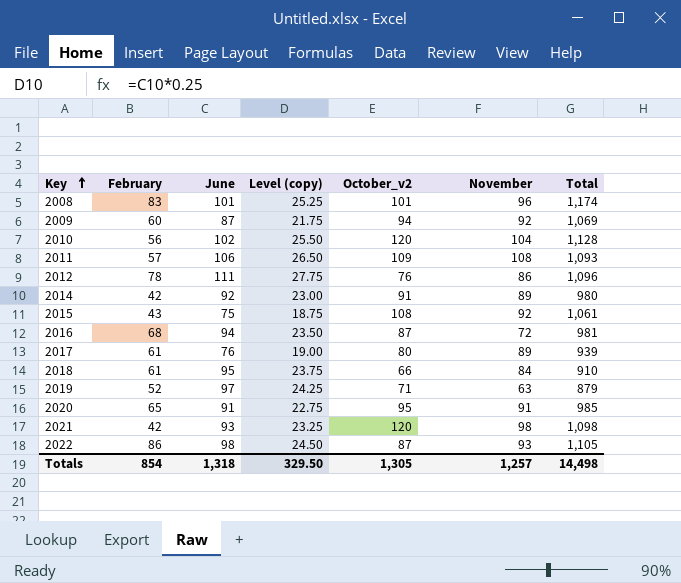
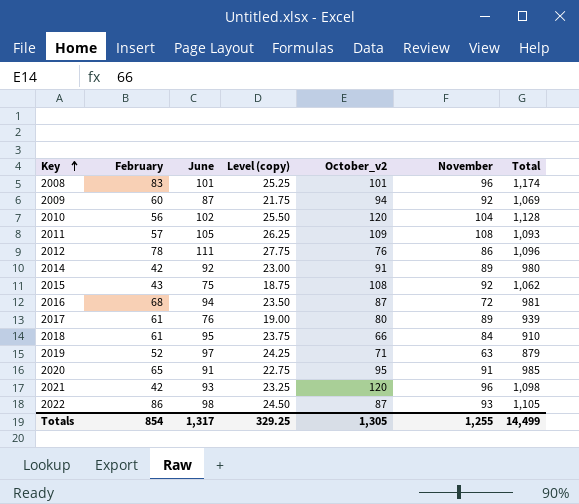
2011 | June: 106 -> 105
2011 | Level (copy): 26.50 -> 26.25
2015 | Total: 1,061 -> 1,062
2021 | November: 98 -> 96
Totals | June: 1,318 -> 1,317
Totals | Level (copy): 329.50 -> 329.25
Totals | November: 1,257 -> 1,255
Totals | Total: 14,498 -> 14,499

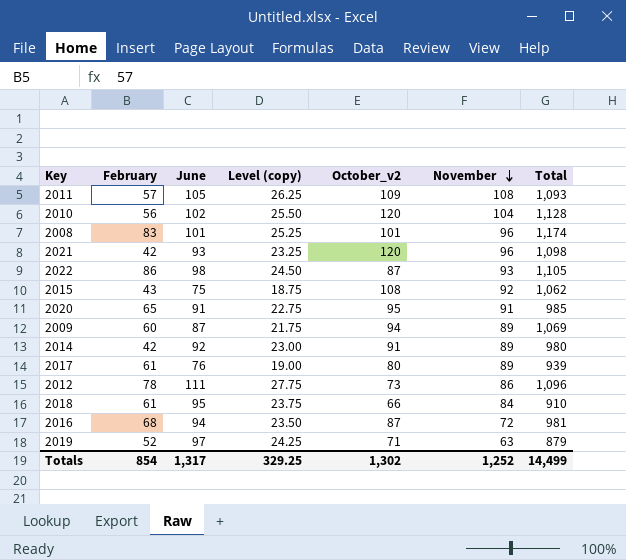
row order: Key ascending -> November descending
2009 | November: 92 -> 89
2012 | October_v2: 76 -> 73
Totals | October_v2: 1,305 -> 1,302
Totals | November: 1,255 -> 1,252

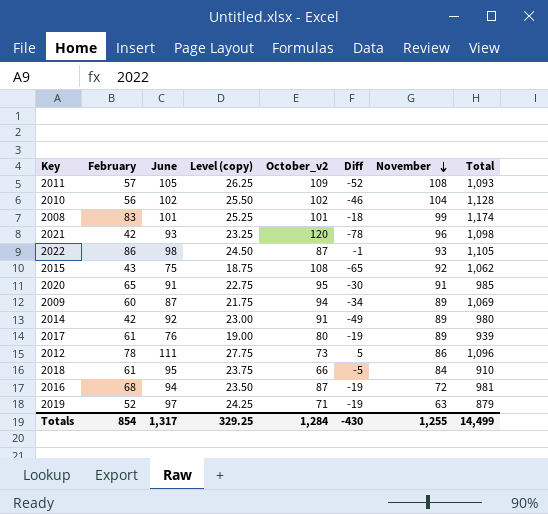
column Diff | formula: none -> [February] - [October_v2]
2010 | October_v2: 120 -> 102
2008 | November: 96 -> 99
Totals | October_v2: 1,302 -> 1,284
Totals | November: 1,252 -> 1,255

